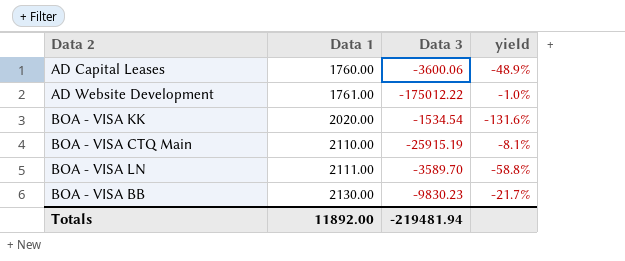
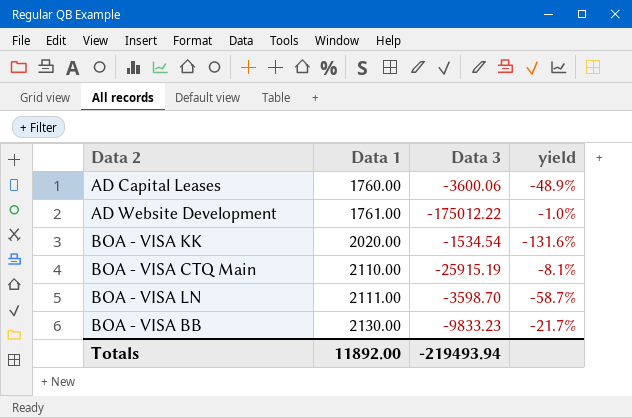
BOA - VISA LN | Data 3: -3589.70 -> -3598.70
BOA - VISA LN | yield: -58.8% -> -58.7%
BOA - VISA BB | Data 3: -9830.23 -> -9833.23
Totals | Data 3: -219481.94 -> -219493.94

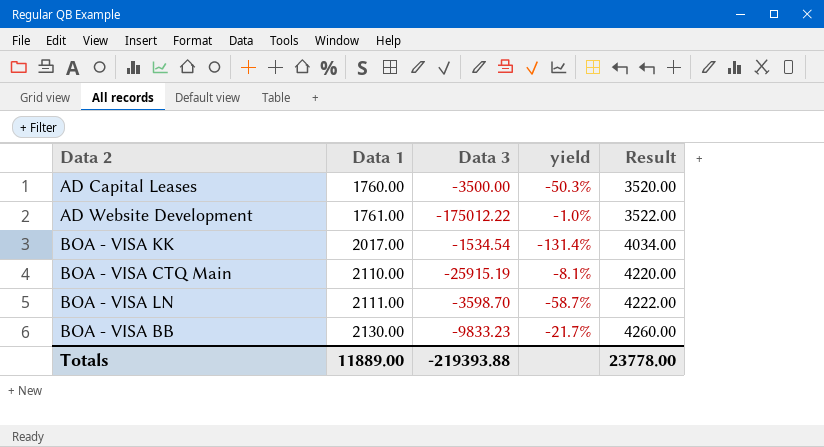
column Result | formula: none -> [Data 1] * 2
AD Capital Leases | Data 3: -3600.06 -> -3500.00
AD Capital Leases | yield: -48.9% -> -50.3%
BOA - VISA KK | Data 1: 2020.00 -> 2017.00
BOA - VISA KK | yield: -131.6% -> -131.4%
Totals | Data 1: 11892.00 -> 11889.00
Totals | Data 3: -219493.94 -> -219393.88

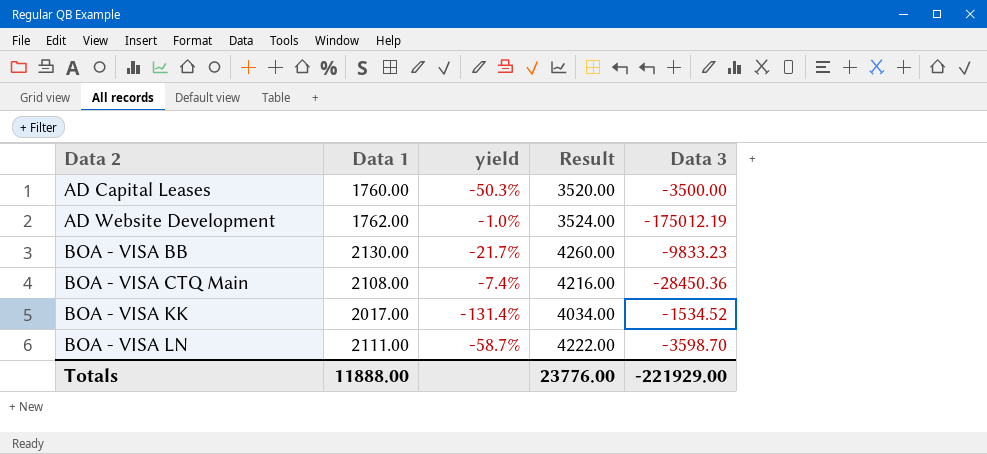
row order: Data 1 ascending -> Data 2 ascending
column Data 3 | position: 3 -> 5
AD Website Development | Data 1: 1761.00 -> 1762.00
AD Website Development | Result: 3522.00 -> 3524.00
AD Website Development | Data 3: -175012.22 -> -175012.19
BOA - VISA CTQ Main | Data 1: 2110.00 -> 2108.00
BOA - VISA CTQ Main | yield: -8.1% -> -7.4%
BOA - VISA CTQ Main | Result: 4220.00 -> 4216.00
BOA - VISA CTQ Main | Data 3: -25915.19 -> -28450.36
BOA - VISA KK | Data 3: -1534.54 -> -1534.52
Totals | Data 1: 11889.00 -> 11888.00
Totals | Result: 23778.00 -> 23776.00
Totals | Data 3: -219393.88 -> -221929.00

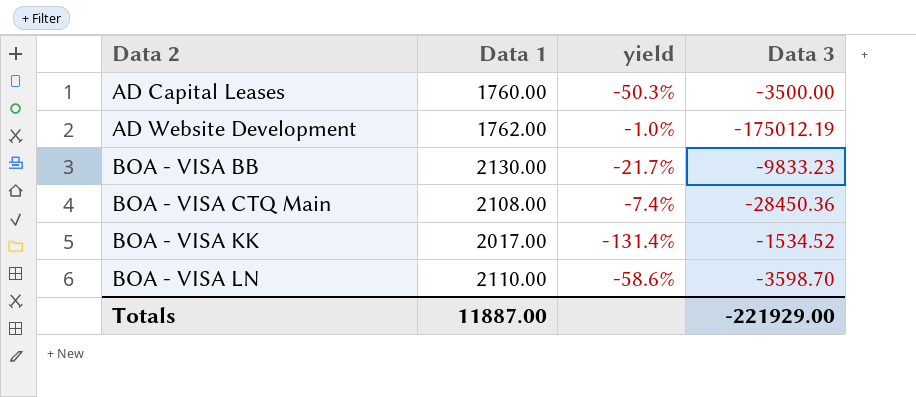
column Result | formula: [Data 1] * 2 -> none
BOA - VISA LN | Data 1: 2111.00 -> 2110.00
BOA - VISA LN | yield: -58.7% -> -58.6%
Totals | Data 1: 11888.00 -> 11887.00

